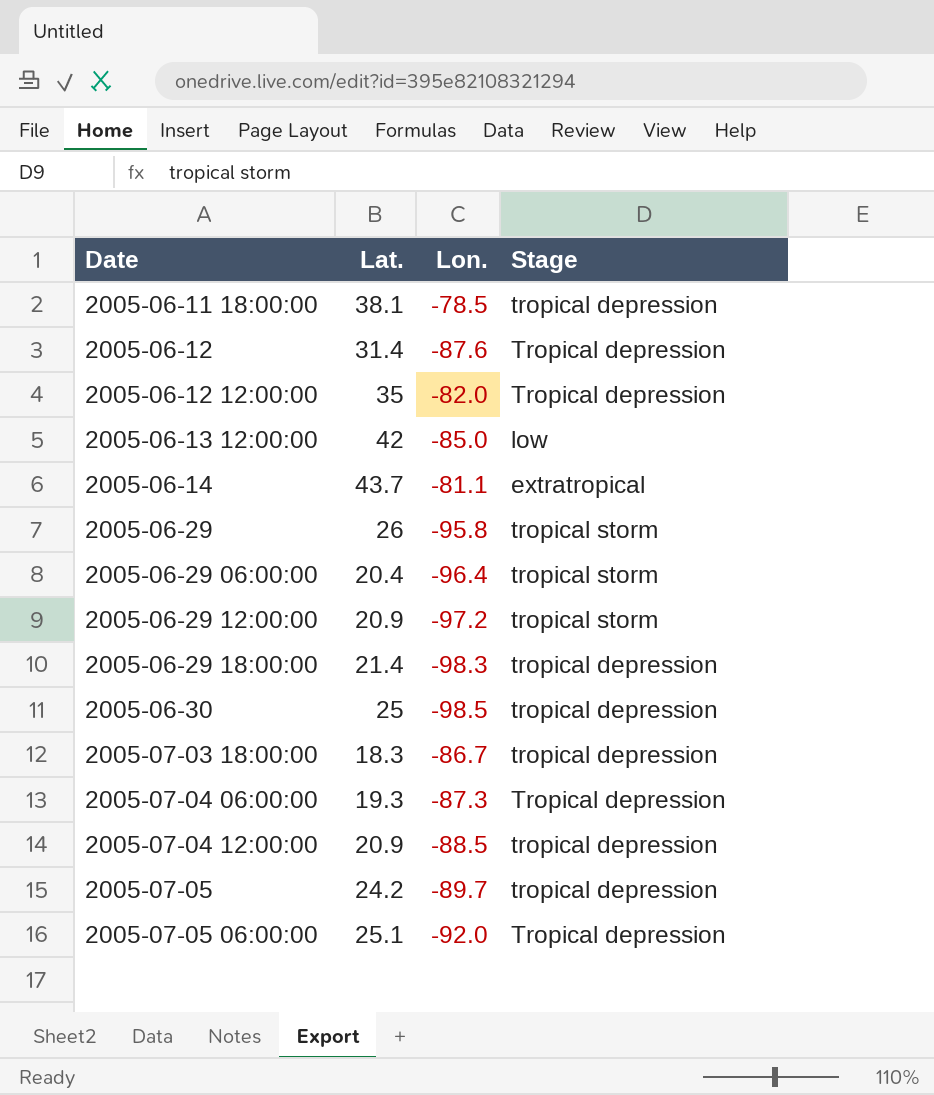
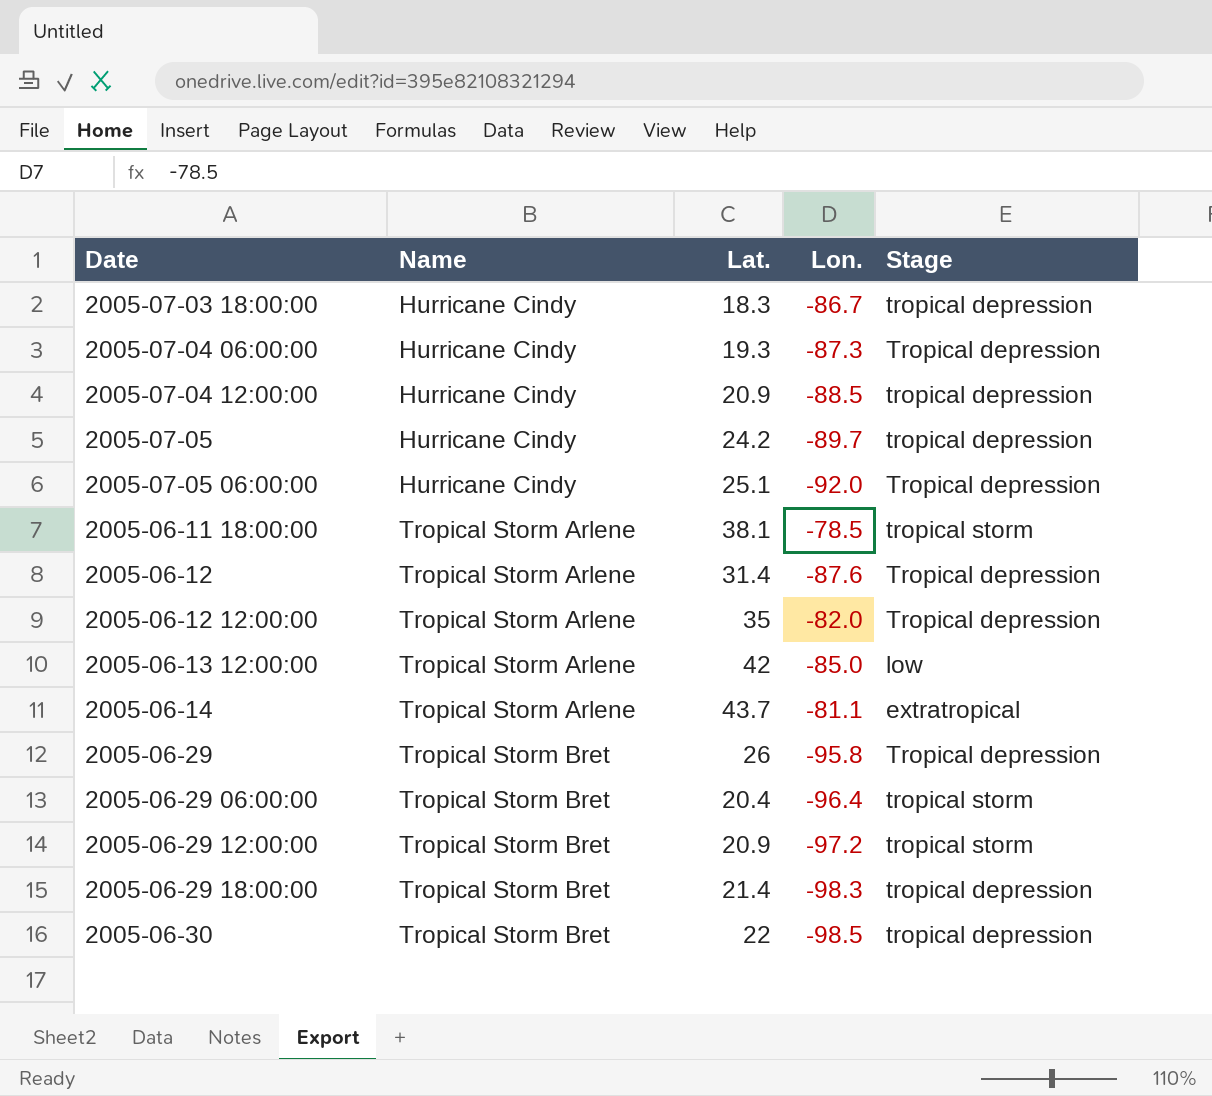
row order: Date ascending -> Name ascending
column Name | position: none -> 2
2005-06-11 18:00:00 | Stage: tropical depression -> tropical storm
2005-06-29 | Stage: tropical storm -> Tropical depression
2005-06-30 | Lat.: 25 -> 22

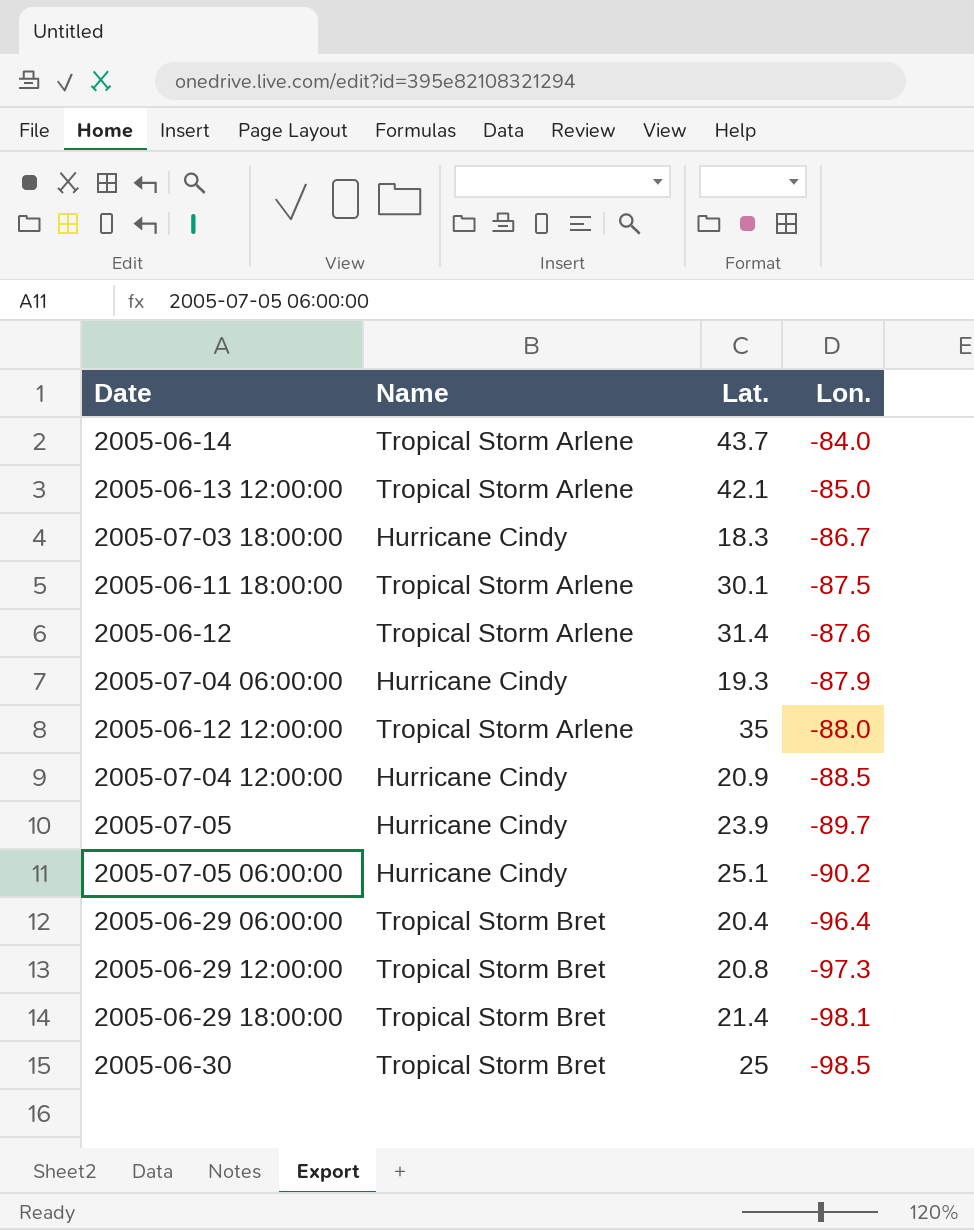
row order: Name ascending -> Lon. descending
column Stage | position: 5 -> none
row 2005-06-29: Tropical Storm Bret | 26 | -95.8 | Tropical depression -> none
2005-06-14 | Lon.: -81.1 -> -84.0
2005-06-13 12:00:00 | Lat.: 42 -> 42.1
2005-06-11 18:00:00 | Lat.: 38.1 -> 30.1
2005-06-11 18:00:00 | Lon.: -78.5 -> -87.5
2005-07-04 06:00:00 | Lon.: -87.3 -> -87.9
2005-06-12 12:00:00 | Lon.: -82.0 -> -88.0
2005-07-05 | Lat.: 24.2 -> 23.9
2005-07-05 06:00:00 | Lon.: -92.0 -> -90.2
2005-06-29 12:00:00 | Lat.: 20.9 -> 20.8
2005-06-29 12:00:00 | Lon.: -97.2 -> -97.3
2005-06-29 18:00:00 | Lon.: -98.3 -> -98.1
2005-06-30 | Lat.: 22 -> 25

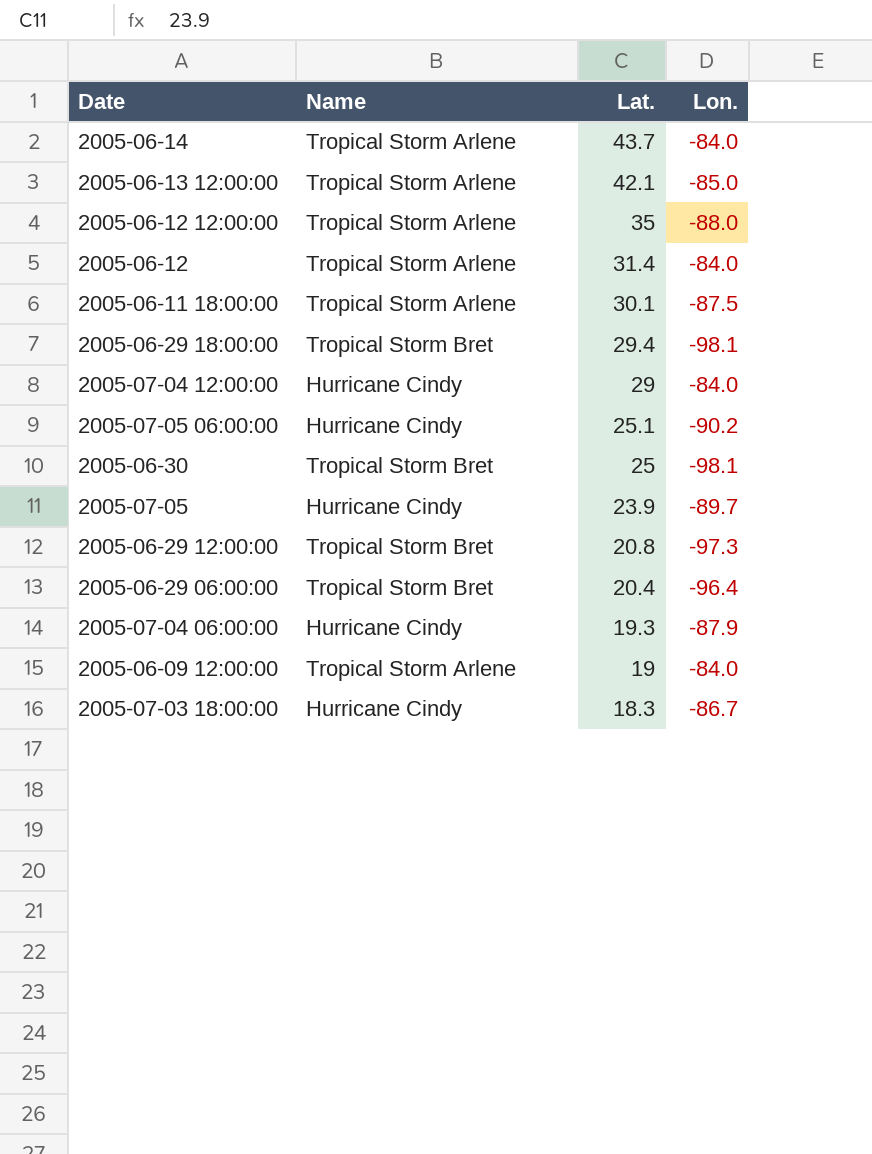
row order: Lon. descending -> Lat. descending
2005-06-12 | Lon.: -87.6 -> -84.0
2005-06-29 18:00:00 | Lat.: 21.4 -> 29.4
2005-07-04 12:00:00 | Lat.: 20.9 -> 29
2005-07-04 12:00:00 | Lon.: -88.5 -> -84.0
2005-06-30 | Lon.: -98.5 -> -98.1
row 2005-06-09 12:00:00: none -> Tropical Storm Arlene | 19 | -84.0

